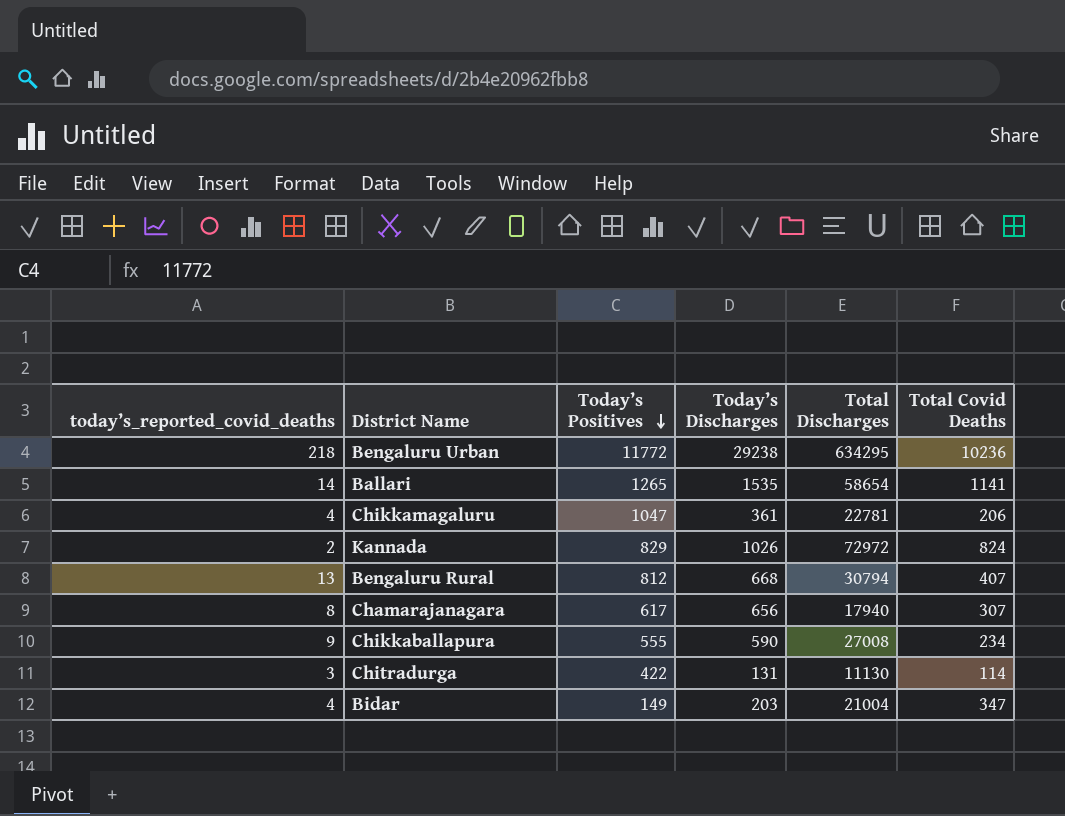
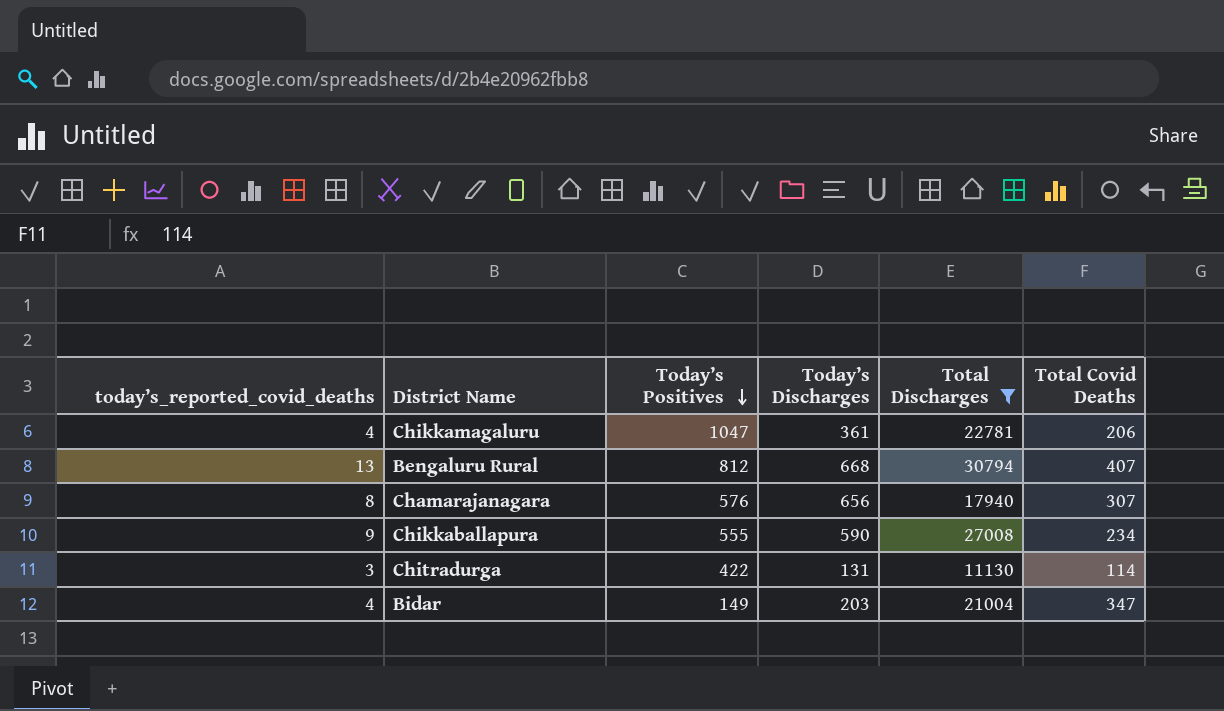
filter: none -> Total Discharges <= 30794
Chamarajanagara | Today’s Positives: 617 -> 576

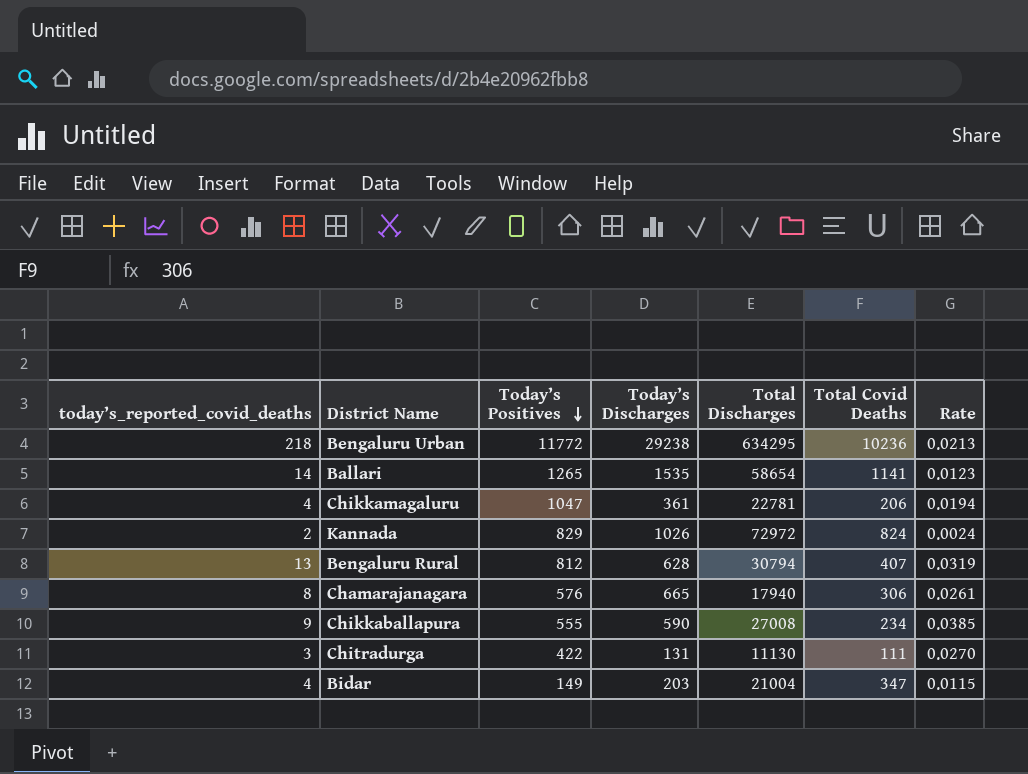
filter: Total Discharges <= 30794 -> none
column Rate | formula: none -> [today’s_reported_covid_deaths] / [Total Covid Deaths]
Bengaluru Rural | Today’s Discharges: 668 -> 628
Chamarajanagara | Today’s Discharges: 656 -> 665
Chamarajanagara | Total Covid Deaths: 307 -> 306
Chitradurga | Total Covid Deaths: 114 -> 111

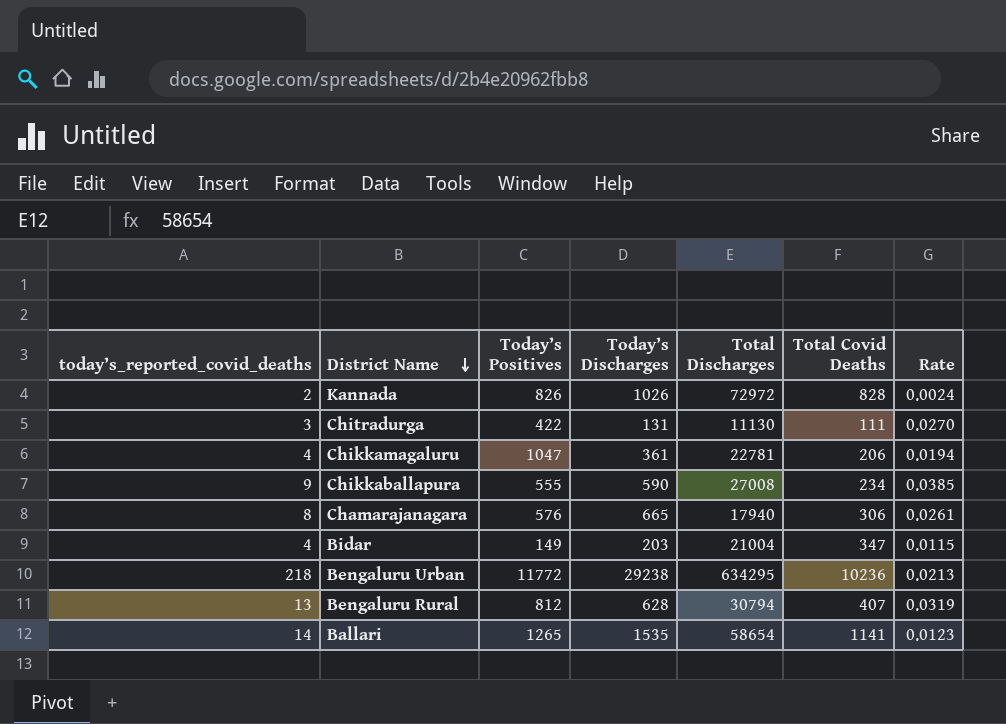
row order: Today’s Positives descending -> District Name descending
Kannada | Today’s Positives: 829 -> 826
Kannada | Total Covid Deaths: 824 -> 828

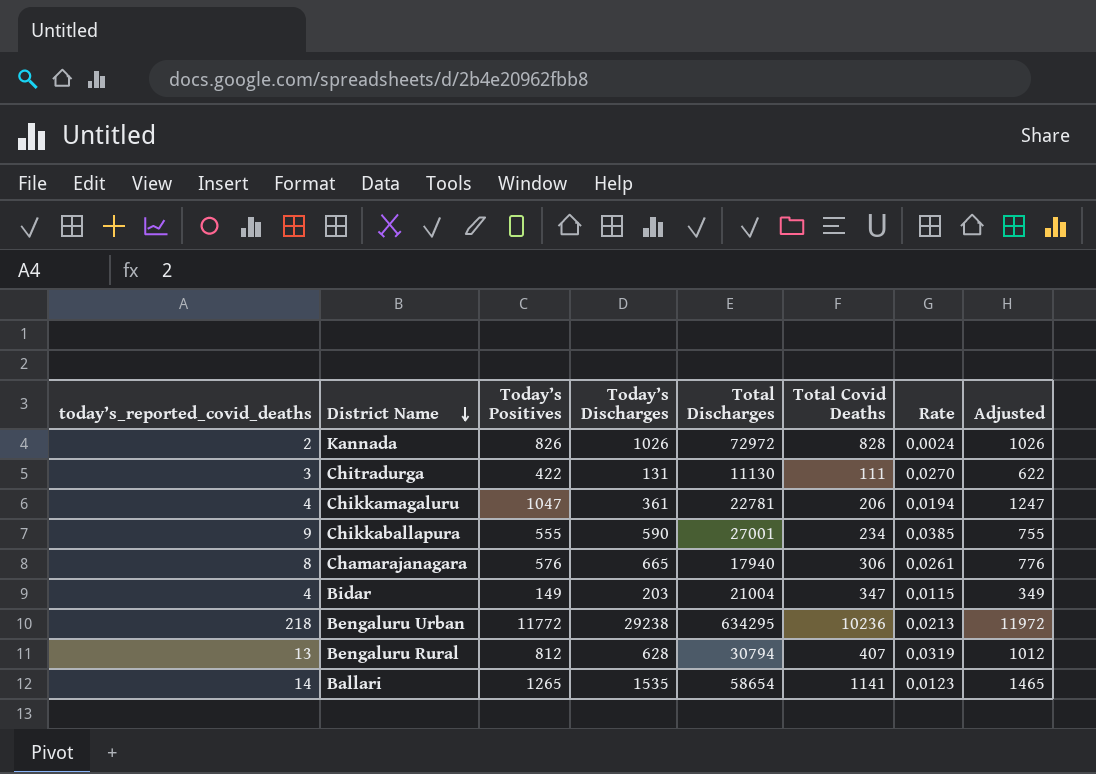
column Adjusted | formula: none -> [Today’s Positives] + 200
Chikkaballapura | Total Discharges: 27008 -> 27001

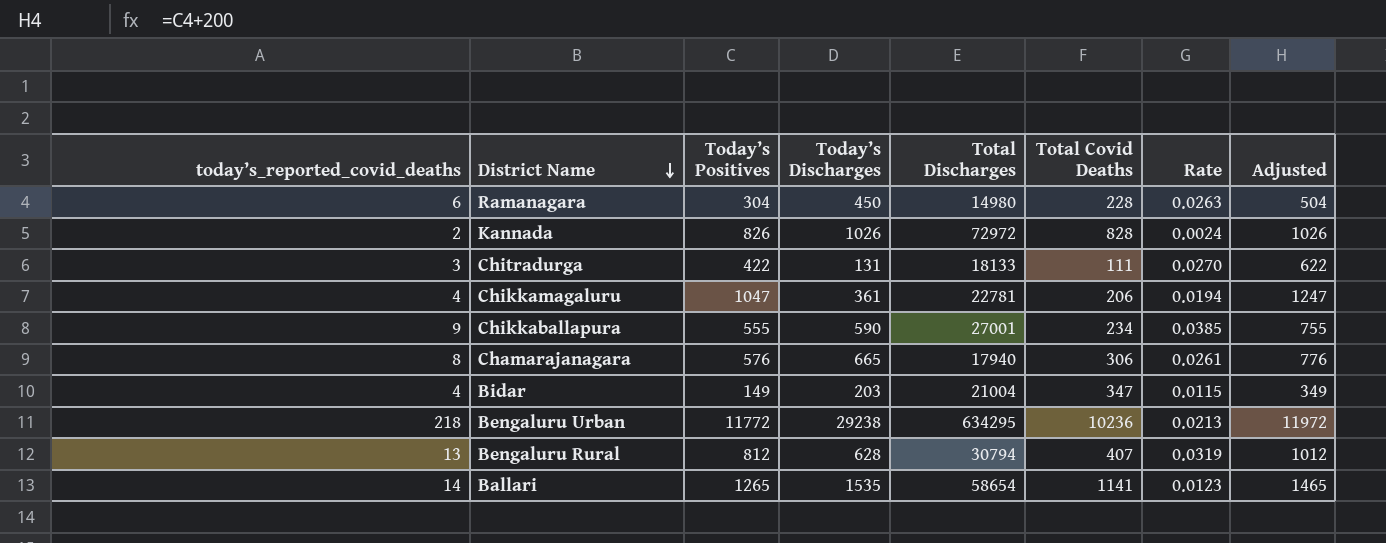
row Ramanagara: none -> 6 | 304 | 450 | 14980 | 228 | 0.0263 | 504
Chitradurga | Total Discharges: 11130 -> 18133

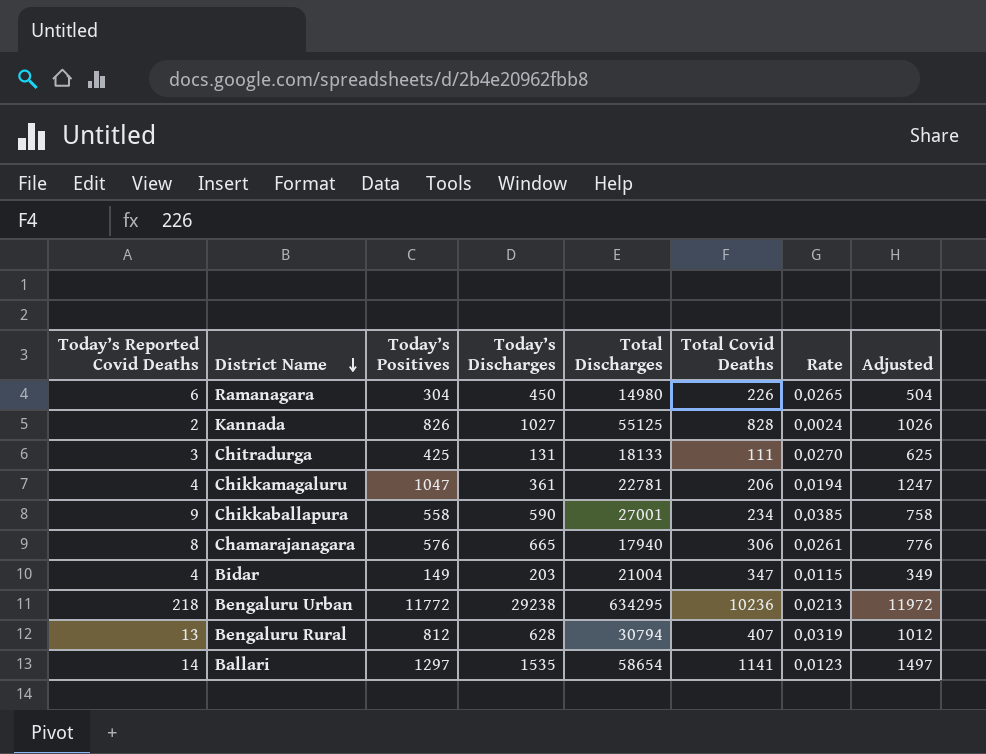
column name: today’s_reported_covid_deaths -> Today’s Reported Covid Deaths
Ramanagara | Total Covid Deaths: 228 -> 226
Ramanagara | Rate: 0.0263 -> 0.0265
Kannada | Today’s Discharges: 1026 -> 1027
Kannada | Total Discharges: 72972 -> 55125
Chitradurga | Today’s Positives: 422 -> 425
Chitradurga | Adjusted: 622 -> 625
Chikkaballapura | Today’s Positives: 555 -> 558
Chikkaballapura | Adjusted: 755 -> 758
Ballari | Today’s Positives: 1265 -> 1297
Ballari | Adjusted: 1465 -> 1497

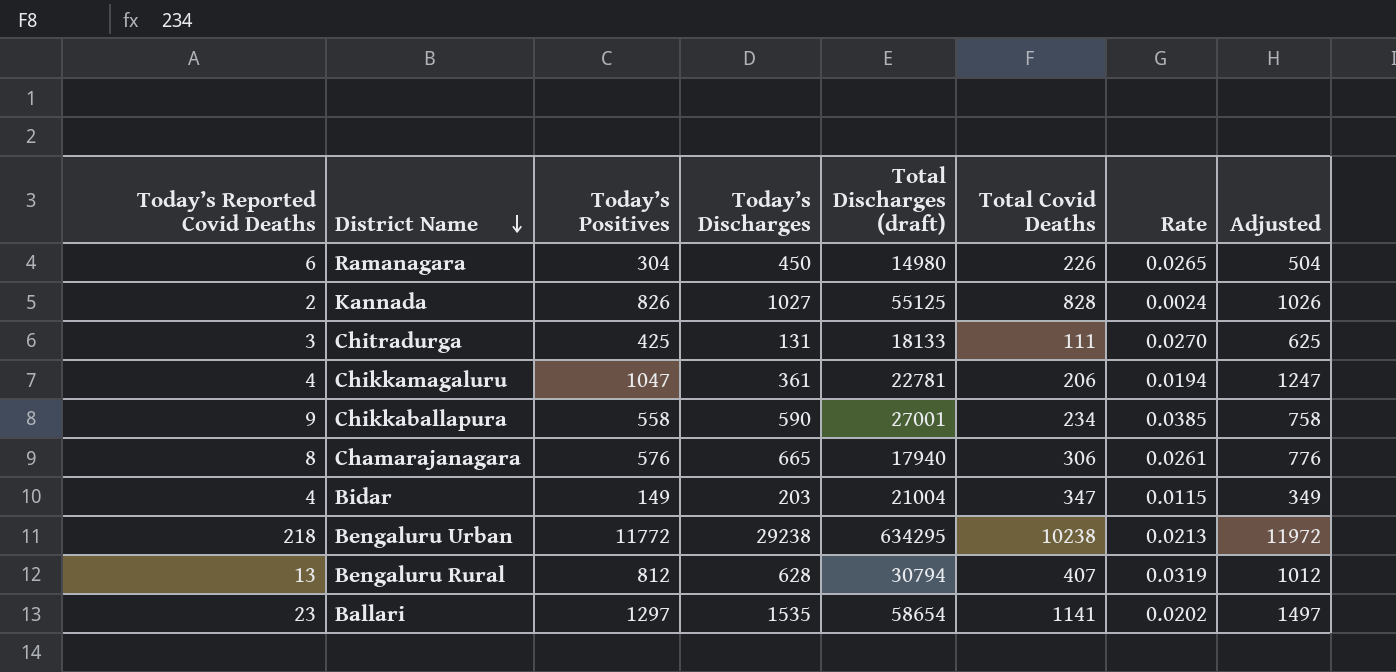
column name: Total Discharges -> Total Discharges (draft)
Bengaluru Urban | Total Covid Deaths: 10236 -> 10238
Ballari | Today’s Reported Covid Deaths: 14 -> 23
Ballari | Rate: 0.0123 -> 0.0202

